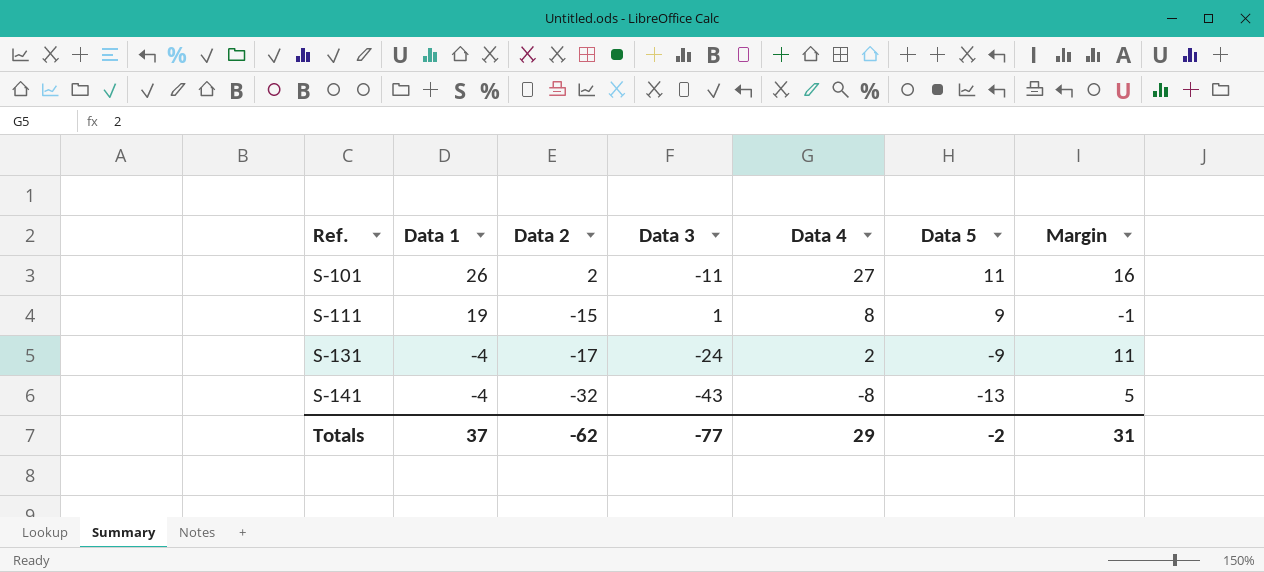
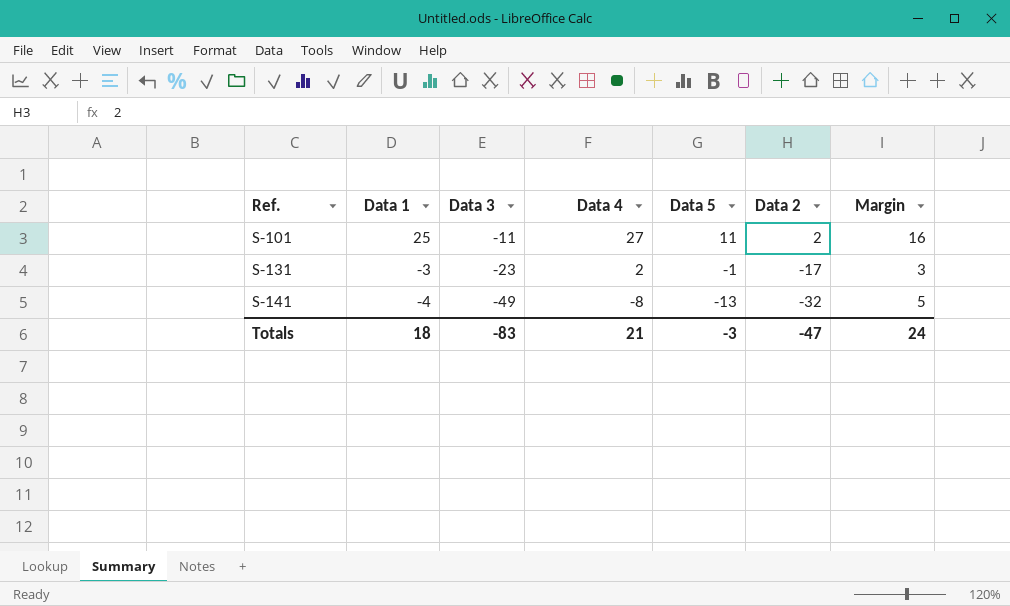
column Data 2 | position: 3 -> 6
row S-111: 19 | -15 | 1 | 8 | 9 | -1 -> none
S-101 | Data 1: 26 -> 25
S-131 | Data 1: -4 -> -3
S-131 | Data 3: -24 -> -23
S-131 | Data 5: -9 -> -1
S-131 | Margin: 11 -> 3
S-141 | Data 3: -43 -> -49
Totals | Data 1: 37 -> 18
Totals | Data 3: -77 -> -83
Totals | Data 4: 29 -> 21
Totals | Data 5: -2 -> -3
Totals | Data 2: -62 -> -47
Totals | Margin: 31 -> 24

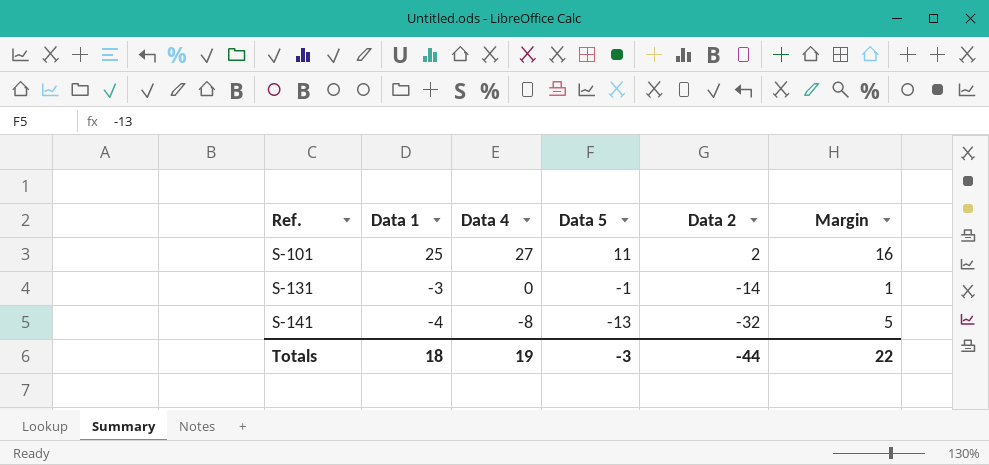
column Data 3 | position: 3 -> none
S-131 | Data 4: 2 -> 0
S-131 | Data 2: -17 -> -14
S-131 | Margin: 3 -> 1
Totals | Data 4: 21 -> 19
Totals | Data 2: -47 -> -44
Totals | Margin: 24 -> 22

